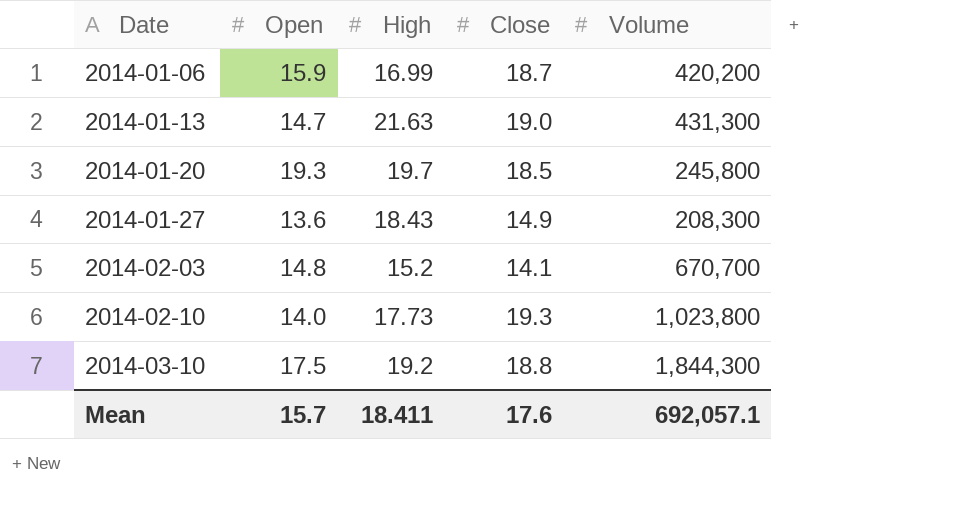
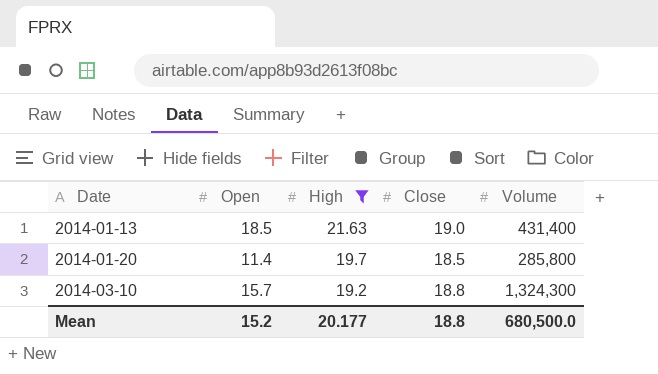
filter: none -> High >= 19.2
2014-01-13 | Open: 14.7 -> 18.5
2014-01-13 | Volume: 431,300 -> 431,400
2014-01-20 | Open: 19.3 -> 11.4
2014-01-20 | Volume: 245,800 -> 285,800
2014-03-10 | Open: 17.5 -> 15.7
2014-03-10 | Volume: 1,844,300 -> 1,324,300
Mean | Open: 15.7 -> 15.2
Mean | High: 18.411 -> 20.177
Mean | Close: 17.6 -> 18.8
Mean | Volume: 692,057.1 -> 680,500.0

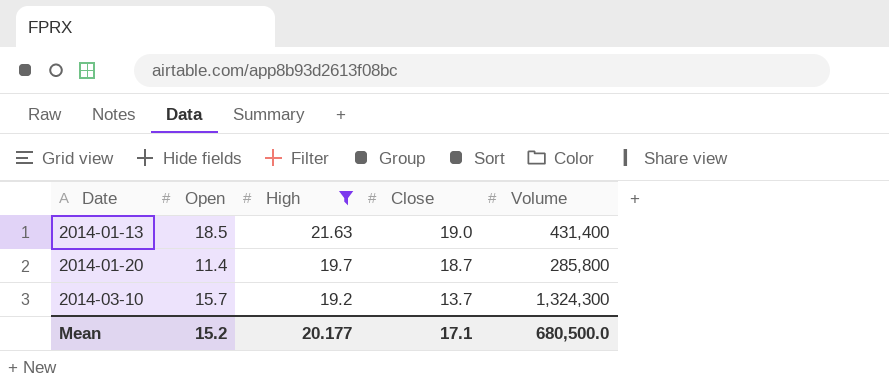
2014-01-20 | Close: 18.5 -> 18.7
2014-03-10 | Close: 18.8 -> 13.7
Mean | Close: 18.8 -> 17.1

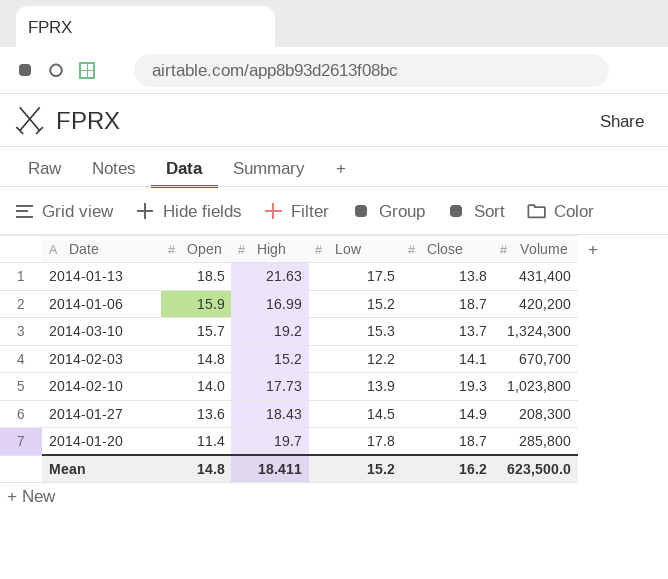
filter: High >= 19.2 -> none
row order: Date ascending -> Open descending
column Low | position: none -> 4
2014-01-13 | Close: 19.0 -> 13.8
Mean | Open: 15.2 -> 14.8
Mean | High: 20.177 -> 18.411
Mean | Close: 17.1 -> 16.2
Mean | Volume: 680,500.0 -> 623,500.0

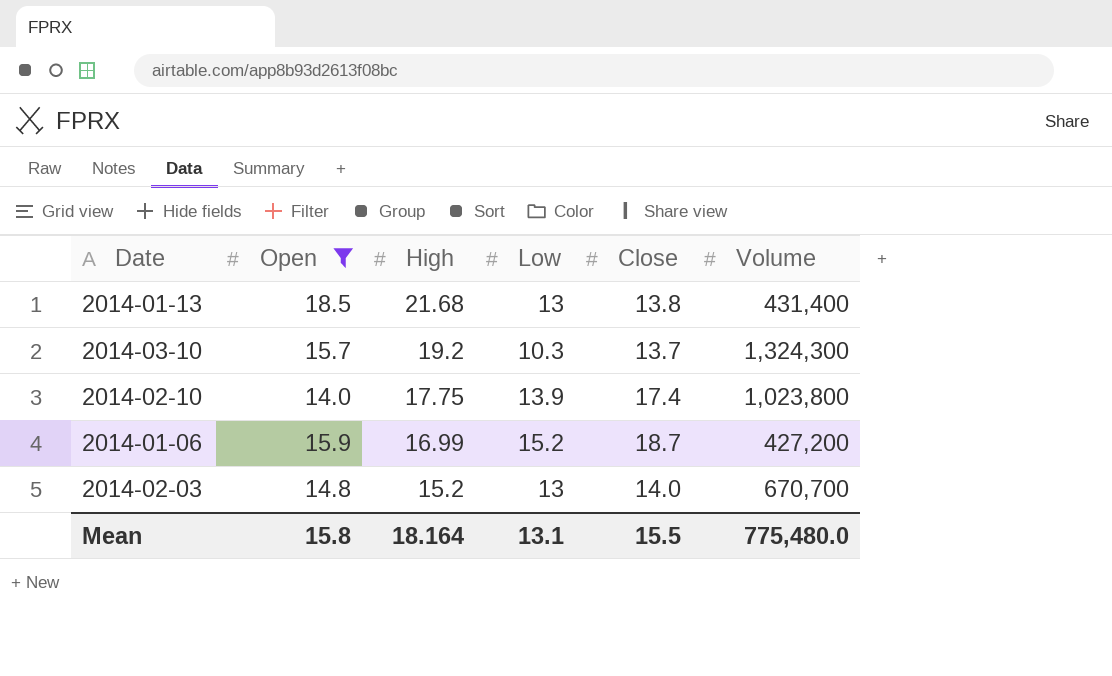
filter: none -> Open >= 14.0
row order: Open descending -> High descending
2014-01-13 | High: 21.63 -> 21.68
2014-01-13 | Low: 17.5 -> 13
2014-03-10 | Low: 15.3 -> 10.3
2014-02-10 | High: 17.73 -> 17.75
2014-02-10 | Close: 19.3 -> 17.4
2014-01-06 | Volume: 420,200 -> 427,200
2014-02-03 | Low: 12.2 -> 13
2014-02-03 | Close: 14.1 -> 14.0
Mean | Open: 14.8 -> 15.8
Mean | High: 18.411 -> 18.164
Mean | Low: 15.2 -> 13.1
Mean | Close: 16.2 -> 15.5
Mean | Volume: 623,500.0 -> 775,480.0

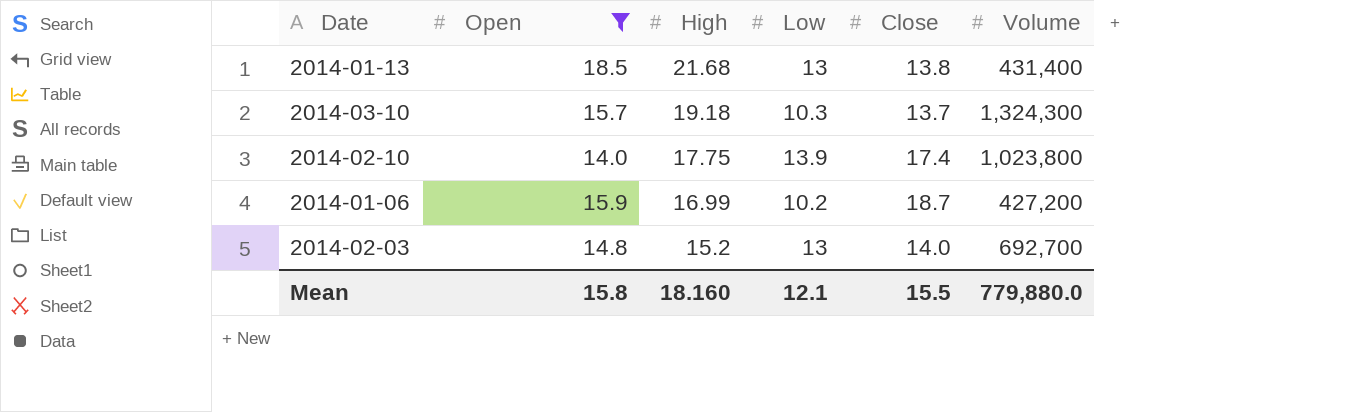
2014-03-10 | High: 19.2 -> 19.18
2014-01-06 | Low: 15.2 -> 10.2
2014-02-03 | Volume: 670,700 -> 692,700
Mean | High: 18.164 -> 18.160
Mean | Low: 13.1 -> 12.1
Mean | Volume: 775,480.0 -> 779,880.0

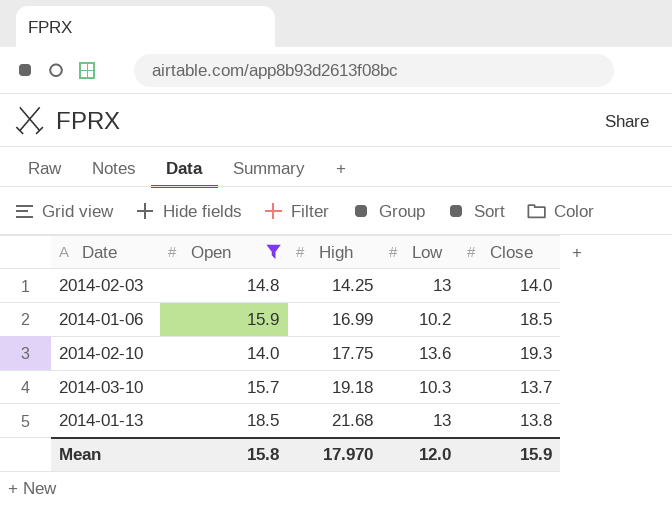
row order: High descending -> High ascending
column Volume | position: 6 -> none
2014-02-03 | High: 15.2 -> 14.25
2014-01-06 | Close: 18.7 -> 18.5
2014-02-10 | Low: 13.9 -> 13.6
2014-02-10 | Close: 17.4 -> 19.3
Mean | High: 18.160 -> 17.970
Mean | Low: 12.1 -> 12.0
Mean | Close: 15.5 -> 15.9

